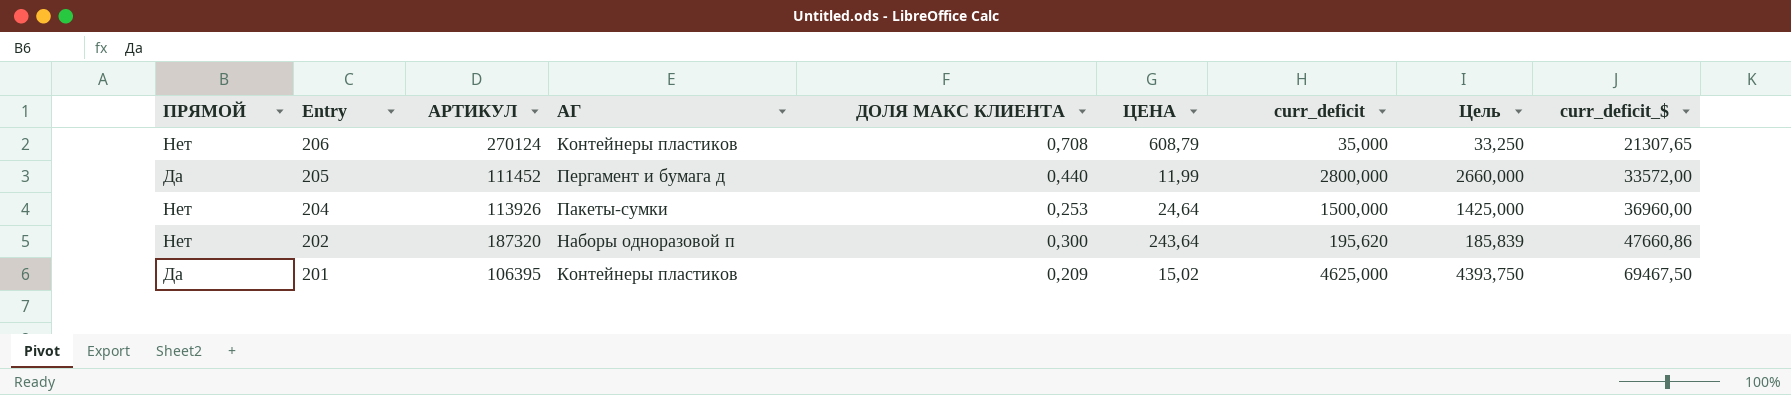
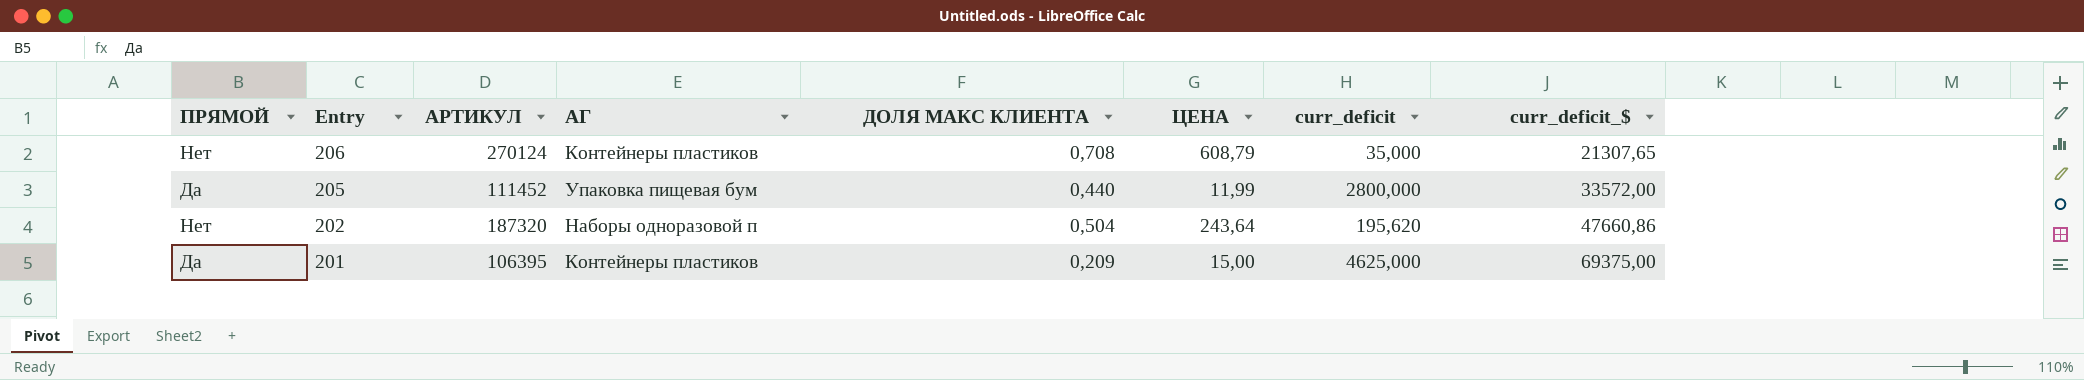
column Цель | formula: [curr_deficit] * 0,95 -> none
row 204: Нет | 113926 | Пакеты-сумки | 0,253 | 24,64 | 1500,000 | 1425,000 | 36960,00 -> none
205 | АГ: Пергамент и бумага д -> Упаковка пищевая бум
202 | ДОЛЯ МАКС КЛИЕНТА: 0,300 -> 0,504
201 | ЦЕНА: 15,02 -> 15,00
201 | curr_deficit_$: 69467,50 -> 69375,00

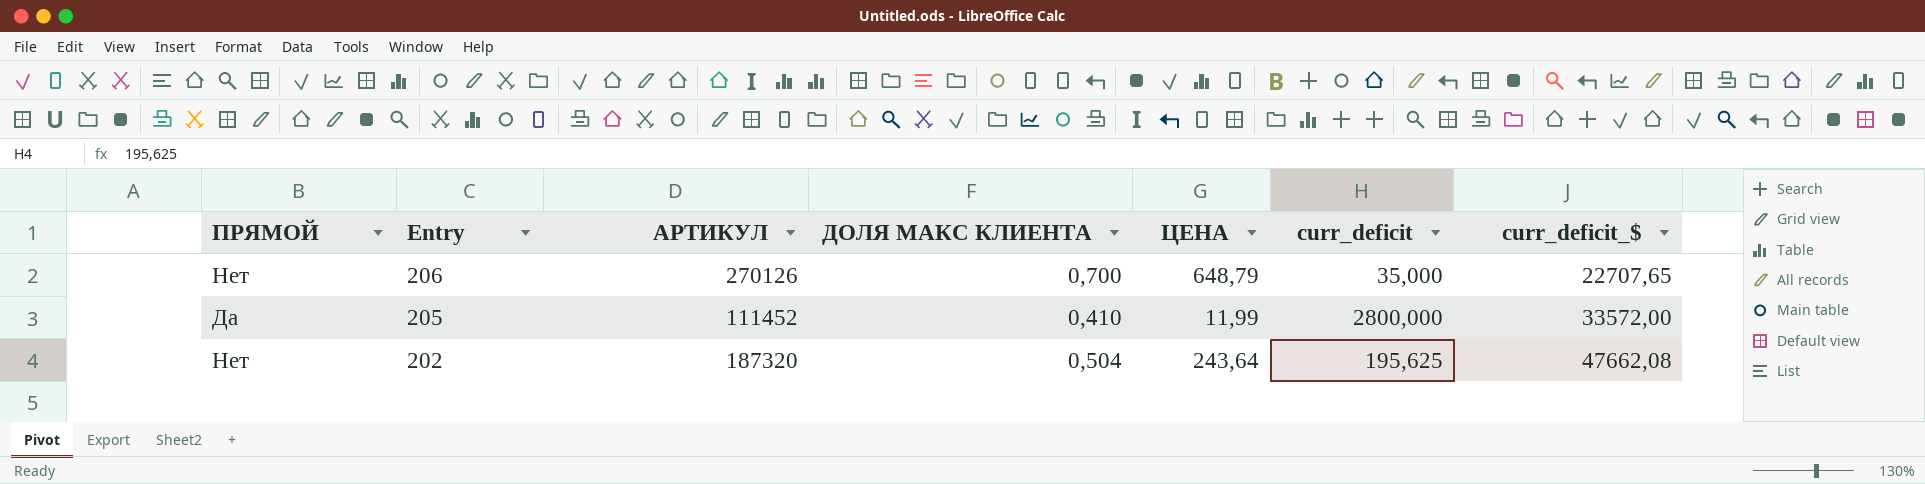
column АГ | position: 4 -> none
row 201: Да | 106395 | Контейнеры пластиков | 0,209 | 15,00 | 4625,000 | 69375,00 -> none
206 | АРТИКУЛ: 270124 -> 270126
206 | ДОЛЯ МАКС КЛИЕНТА: 0,708 -> 0,700
206 | ЦЕНА: 608,79 -> 648,79
206 | curr_deficit_$: 21307,65 -> 22707,65
205 | ДОЛЯ МАКС КЛИЕНТА: 0,440 -> 0,410
202 | curr_deficit: 195,620 -> 195,625
202 | curr_deficit_$: 47660,86 -> 47662,08

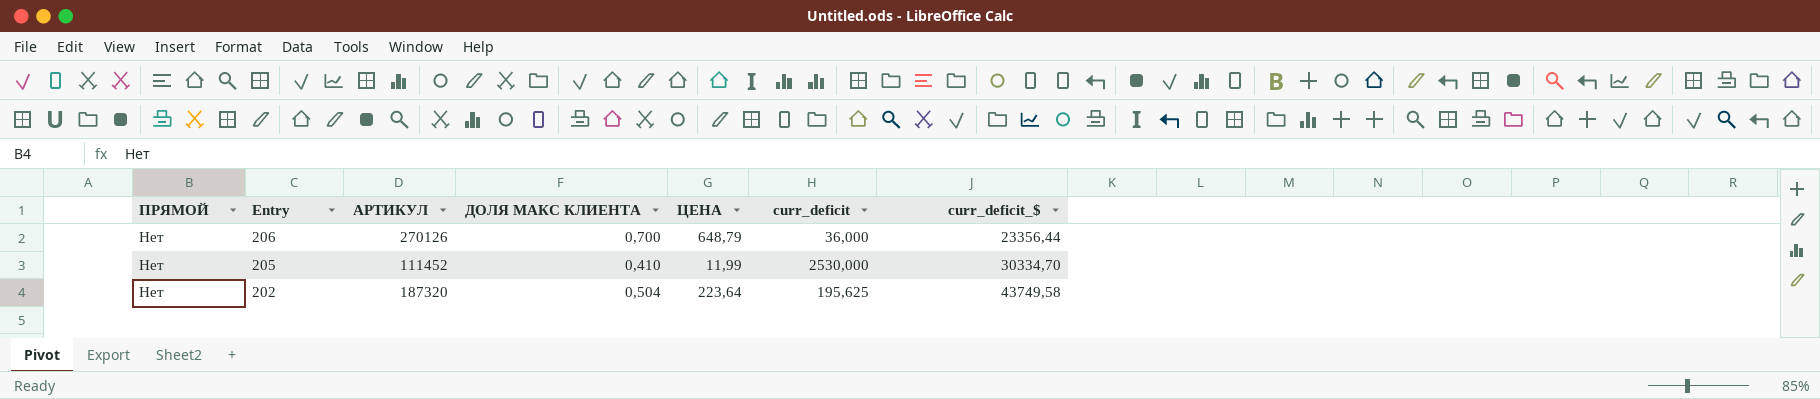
206 | curr_deficit: 35,000 -> 36,000
206 | curr_deficit_$: 22707,65 -> 23356,44
205 | ПРЯМОЙ: Да -> Нет
205 | curr_deficit: 2800,000 -> 2530,000
205 | curr_deficit_$: 33572,00 -> 30334,70
202 | ЦЕНА: 243,64 -> 223,64
202 | curr_deficit_$: 47662,08 -> 43749,58

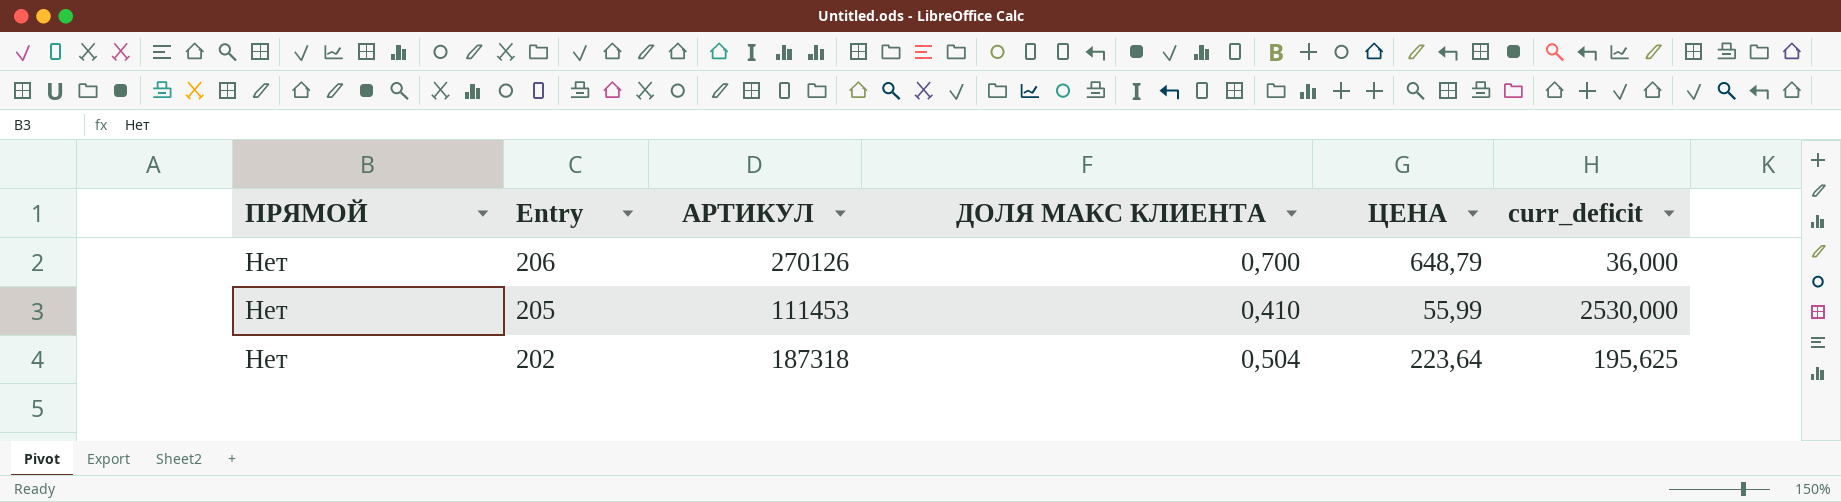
column curr_deficit_$ | formula: [ЦЕНА] * [curr_deficit] -> none
205 | АРТИКУЛ: 111452 -> 111453
205 | ЦЕНА: 11,99 -> 55,99
202 | АРТИКУЛ: 187320 -> 187318

